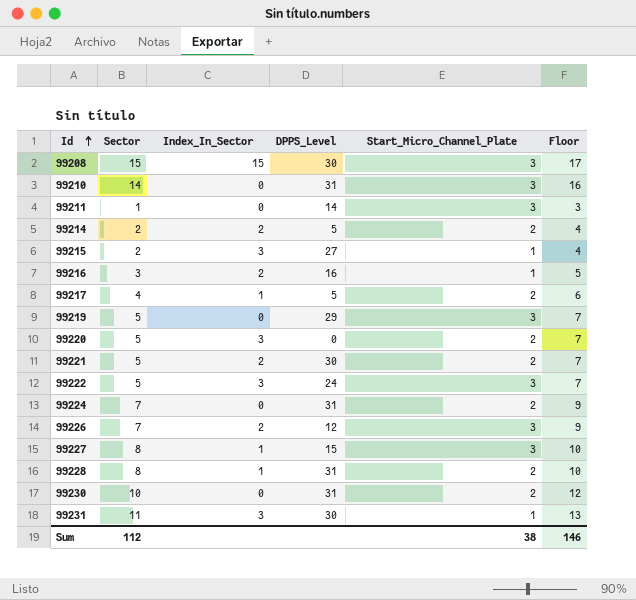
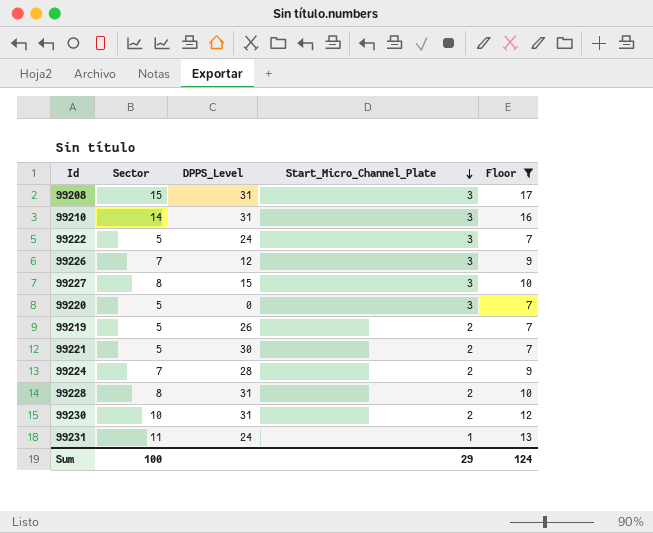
filter: none -> Floor >= 7
row order: Id ascending -> Start_Micro_Channel_Plate descending
column Index_In_Sector | position: 3 -> none
99208 | DPPS_Level: 30 -> 31
99220 | Start_Micro_Channel_Plate: 2 -> 3
99219 | DPPS_Level: 29 -> 26
99219 | Start_Micro_Channel_Plate: 3 -> 2
99224 | DPPS_Level: 31 -> 28
99231 | DPPS_Level: 30 -> 24
Sum | Sector: 112 -> 100
Sum | Start_Micro_Channel_Plate: 38 -> 29
Sum | Floor: 146 -> 124

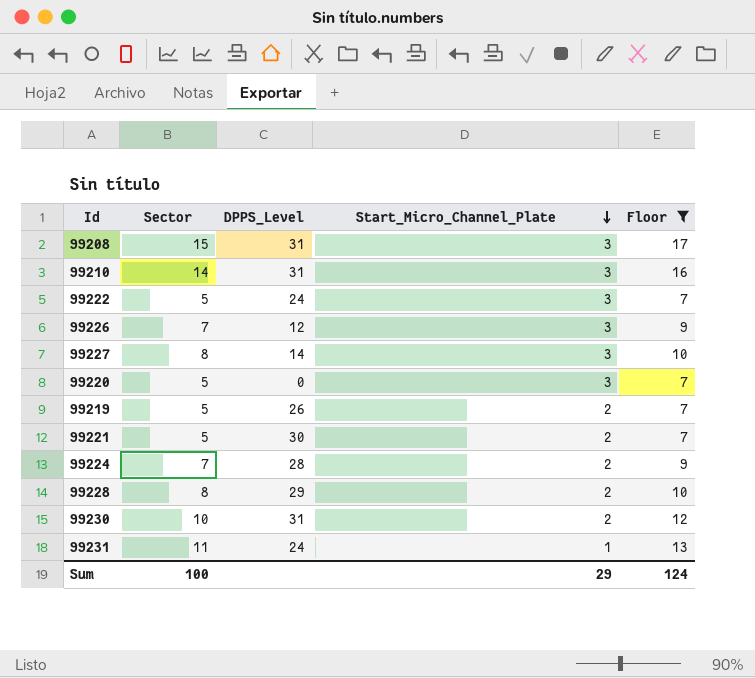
99227 | DPPS_Level: 15 -> 14
99228 | DPPS_Level: 31 -> 29

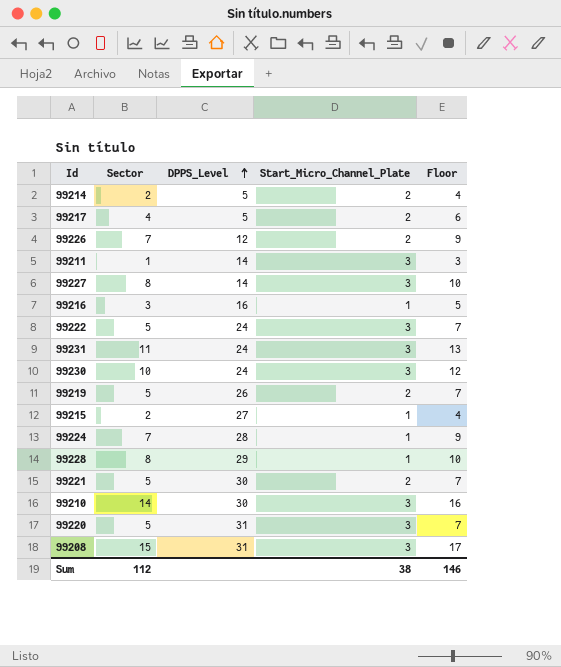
filter: Floor >= 7 -> none
row order: Start_Micro_Channel_Plate descending -> DPPS_Level ascending
99226 | Start_Micro_Channel_Plate: 3 -> 2
99231 | Start_Micro_Channel_Plate: 1 -> 3
99230 | DPPS_Level: 31 -> 24
99230 | Start_Micro_Channel_Plate: 2 -> 3
99224 | Start_Micro_Channel_Plate: 2 -> 1
99228 | Start_Micro_Channel_Plate: 2 -> 1
99210 | DPPS_Level: 31 -> 30
99220 | DPPS_Level: 0 -> 31
Sum | Sector: 100 -> 112
Sum | Start_Micro_Channel_Plate: 29 -> 38
Sum | Floor: 124 -> 146

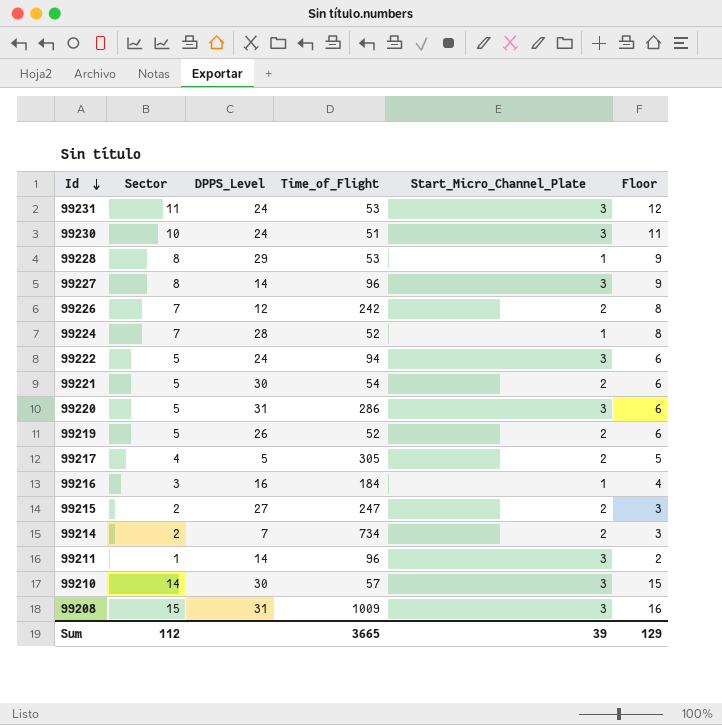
row order: DPPS_Level ascending -> Id descending
column Time_of_Flight | position: none -> 4
column Floor | formula: [Sector] + 2 -> [Sector] + 1
99215 | Start_Micro_Channel_Plate: 1 -> 2
99214 | DPPS_Level: 5 -> 7
Sum | Start_Micro_Channel_Plate: 38 -> 39
Sum | Floor: 146 -> 129

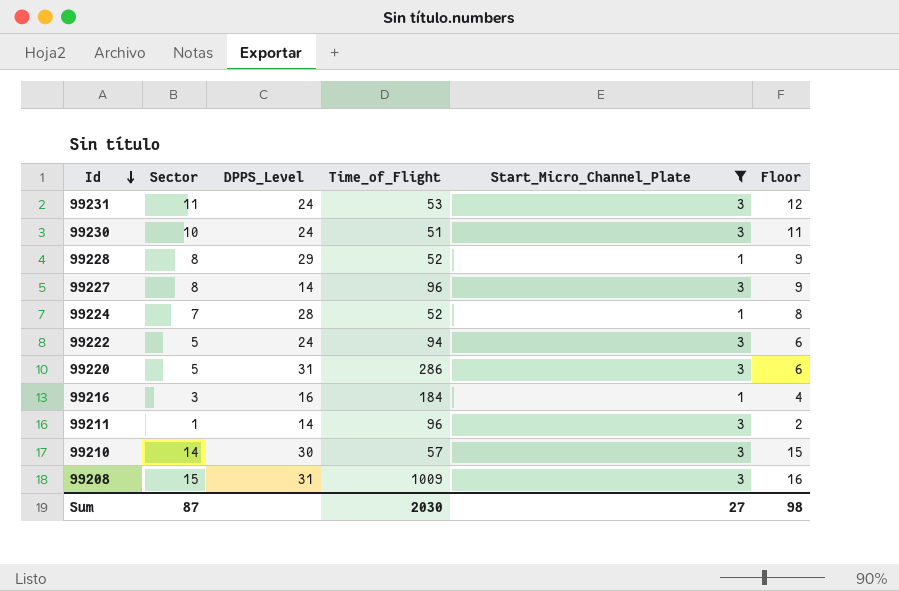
filter: none -> Start_Micro_Channel_Plate != 2
99228 | Time_of_Flight: 53 -> 52
Sum | Sector: 112 -> 87
Sum | Time_of_Flight: 3665 -> 2030
Sum | Start_Micro_Channel_Plate: 39 -> 27
Sum | Floor: 129 -> 98

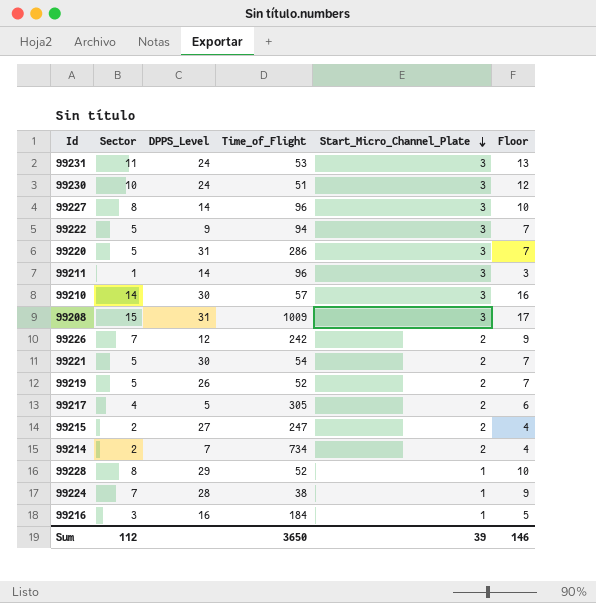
filter: Start_Micro_Channel_Plate != 2 -> none
row order: Id descending -> Start_Micro_Channel_Plate descending
column Floor | formula: [Sector] + 1 -> [Sector] + 2
99222 | DPPS_Level: 24 -> 9
99224 | Time_of_Flight: 52 -> 38
Sum | Sector: 87 -> 112
Sum | Time_of_Flight: 2030 -> 3650
Sum | Start_Micro_Channel_Plate: 27 -> 39
Sum | Floor: 98 -> 146

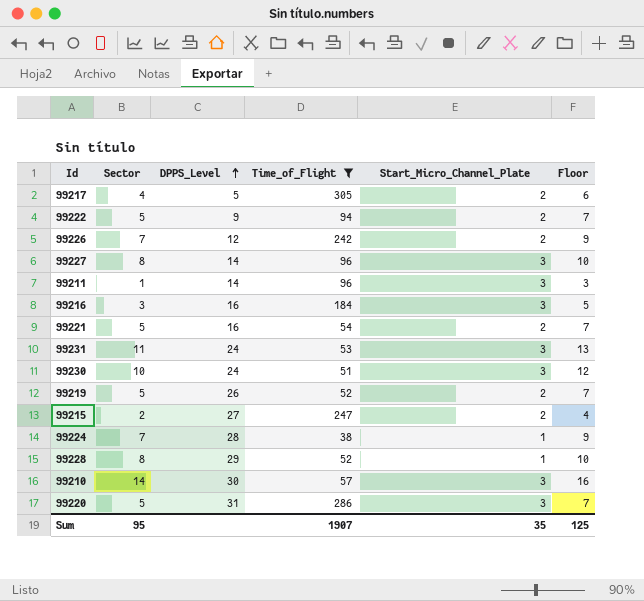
filter: none -> Time_of_Flight <= 305
row order: Start_Micro_Channel_Plate descending -> DPPS_Level ascending
99222 | Start_Micro_Channel_Plate: 3 -> 2
99216 | Start_Micro_Channel_Plate: 1 -> 3
99221 | DPPS_Level: 30 -> 16
Sum | Sector: 112 -> 95
Sum | Time_of_Flight: 3650 -> 1907
Sum | Start_Micro_Channel_Plate: 39 -> 35
Sum | Floor: 146 -> 125

